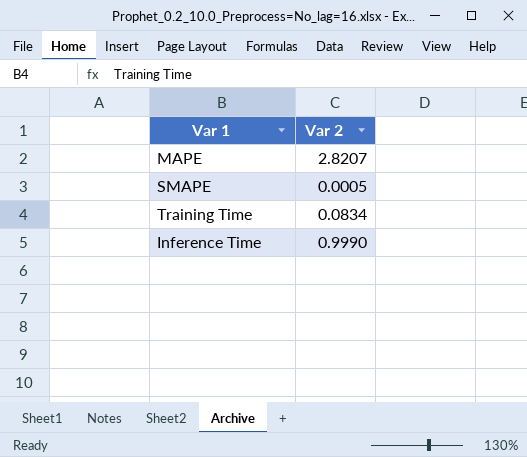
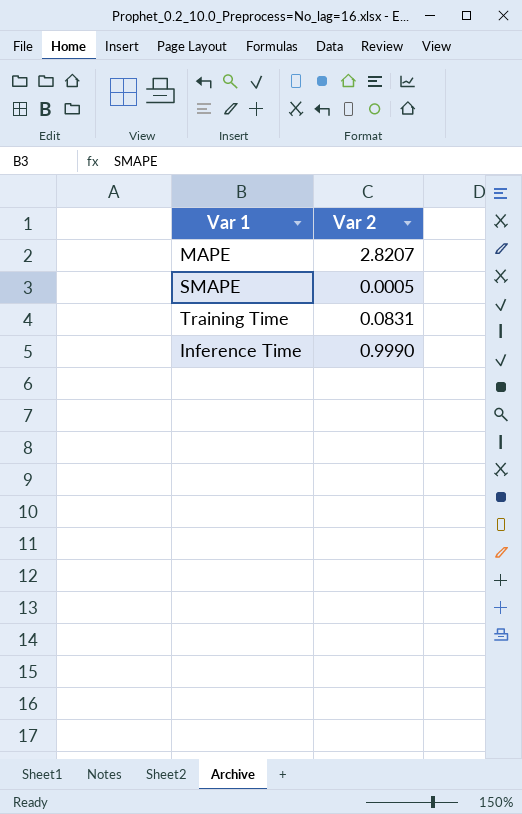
Training Time | Var 2: 0.0834 -> 0.0831

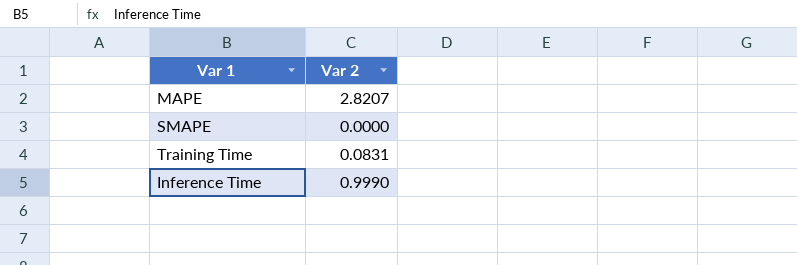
SMAPE | Var 2: 0.0005 -> 0.0000

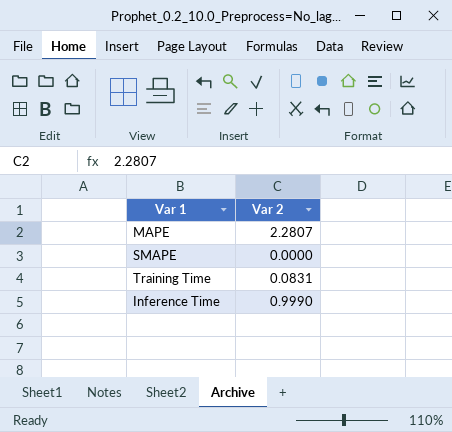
MAPE | Var 2: 2.8207 -> 2.2807

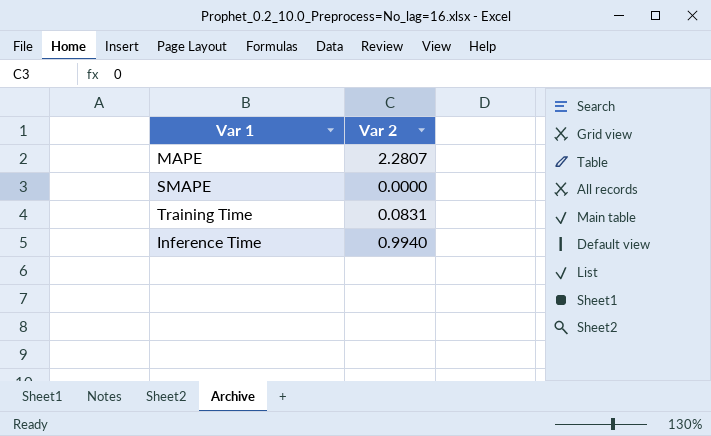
Inference Time | Var 2: 0.9990 -> 0.9940

